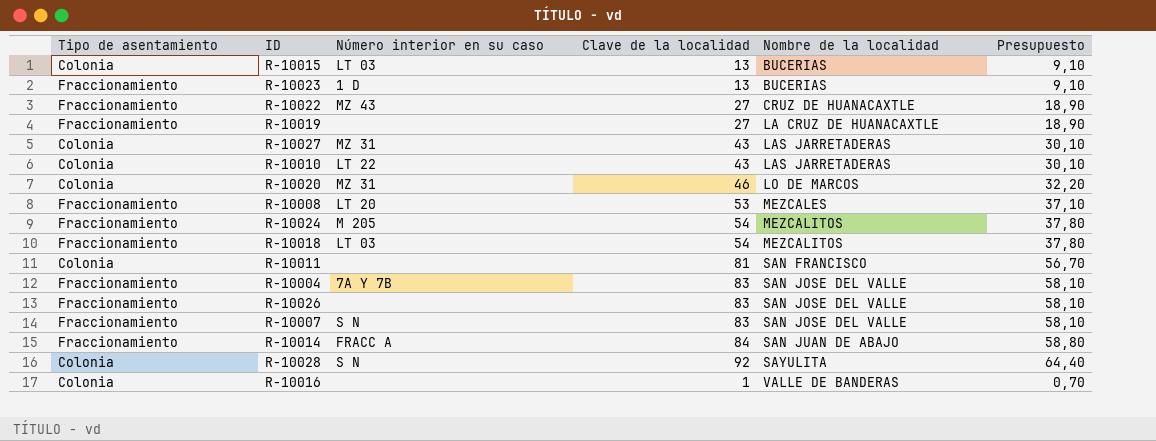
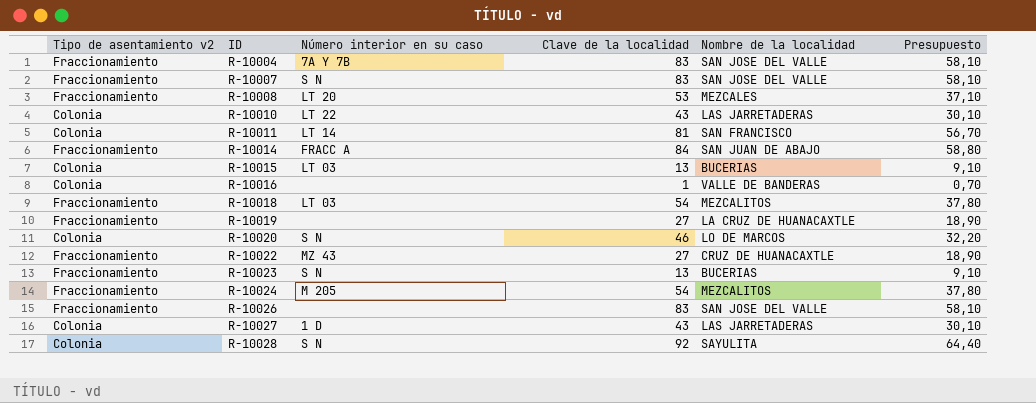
row order: Nombre de la localidad ascending -> ID ascending
column name: Tipo de asentamiento -> Tipo de asentamiento v2
R-10011 | Número interior en su caso: none -> LT 14
R-10020 | Número interior en su caso: MZ 31 -> S N
R-10023 | Número interior en su caso: 1 D -> S N
R-10027 | Número interior en su caso: MZ 31 -> 1 D

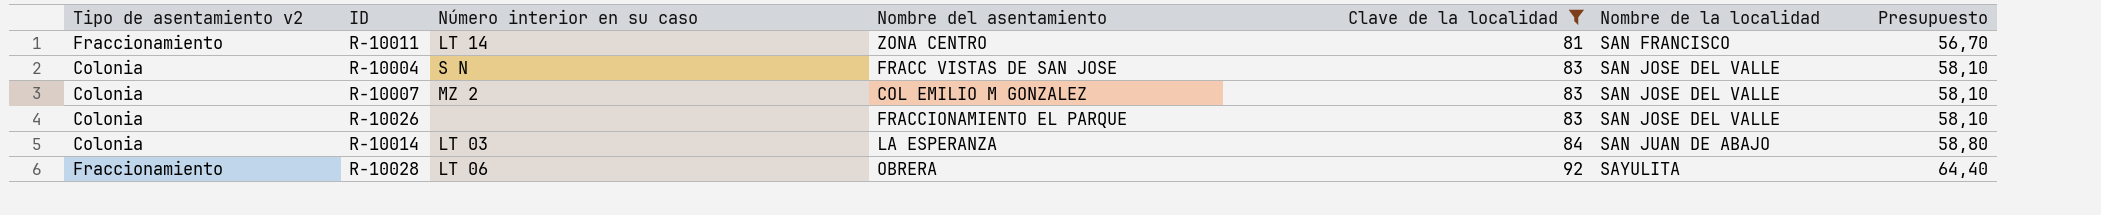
filter: none -> Clave de la localidad >= 81
row order: ID ascending -> Clave de la localidad ascending
column Nombre del asentamiento | position: none -> 4
R-10011 | Tipo de asentamiento v2: Colonia -> Fraccionamiento
R-10004 | Tipo de asentamiento v2: Fraccionamiento -> Colonia
R-10004 | Número interior en su caso: 7A Y 7B -> S N
R-10007 | Tipo de asentamiento v2: Fraccionamiento -> Colonia
R-10007 | Número interior en su caso: S N -> MZ 2
R-10026 | Tipo de asentamiento v2: Fraccionamiento -> Colonia
R-10014 | Tipo de asentamiento v2: Fraccionamiento -> Colonia
R-10014 | Número interior en su caso: FRACC A -> LT 03
R-10028 | Tipo de asentamiento v2: Colonia -> Fraccionamiento
R-10028 | Número interior en su caso: S N -> LT 06

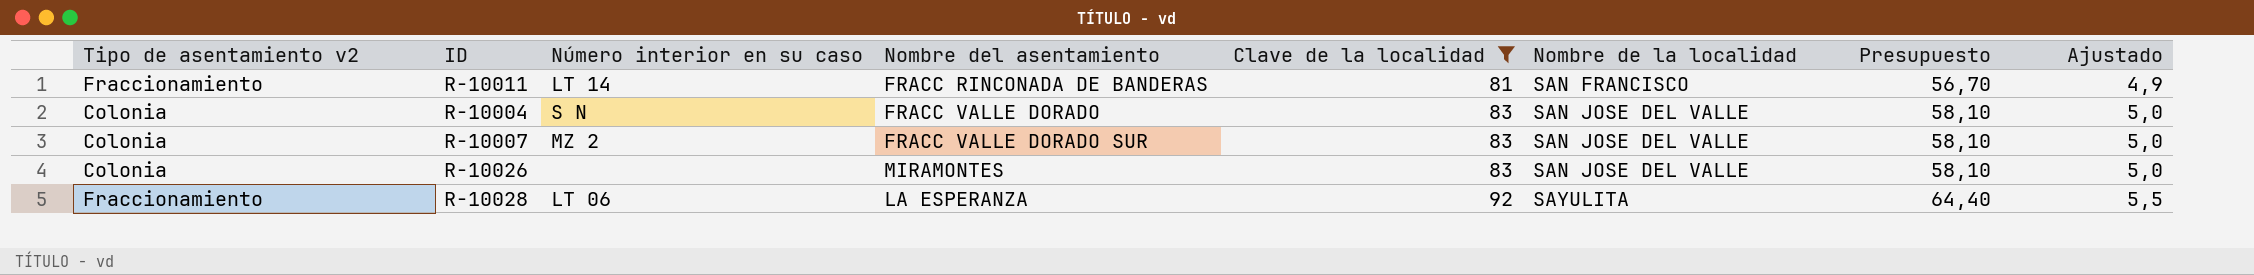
column Ajustado | formula: none -> [Clave de la localidad] * 0,06
row R-10014: Colonia | LT 03 | LA ESPERANZA | 84 | SAN JUAN DE ABAJO | 58,80 -> none
R-10011 | Nombre del asentamiento: ZONA CENTRO -> FRACC RINCONADA DE BANDERAS
R-10004 | Nombre del asentamiento: FRACC VISTAS DE SAN JOSE -> FRACC VALLE DORADO
R-10007 | Nombre del asentamiento: COL EMILIO M GONZALEZ -> FRACC VALLE DORADO SUR
R-10026 | Nombre del asentamiento: FRACCIONAMIENTO EL PARQUE -> MIRAMONTES
R-10028 | Nombre del asentamiento: OBRERA -> LA ESPERANZA

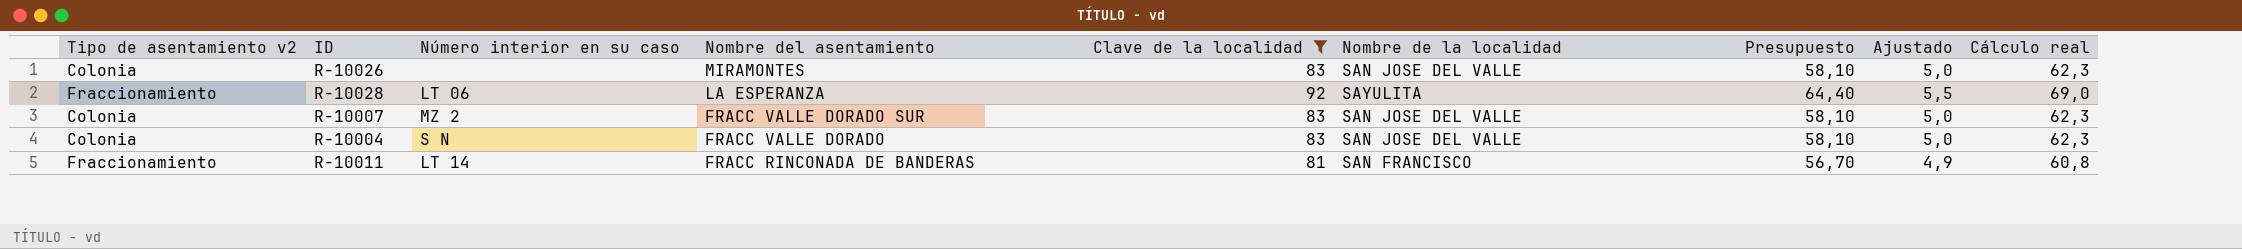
row order: Clave de la localidad ascending -> Nombre del asentamiento descending
column Cálculo real | formula: none -> [Clave de la localidad] * 0,75

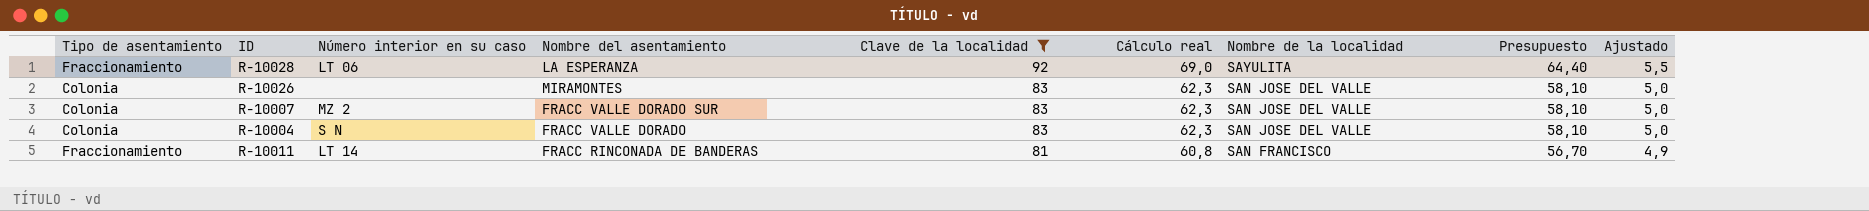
row order: Nombre del asentamiento descending -> Clave de la localidad descending
column name: Tipo de asentamiento v2 -> Tipo de asentamiento
column Cálculo real | position: 9 -> 6

